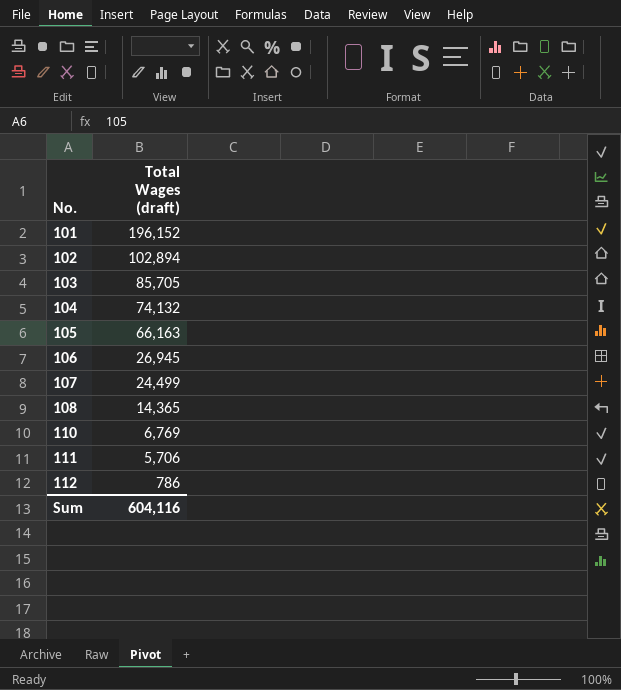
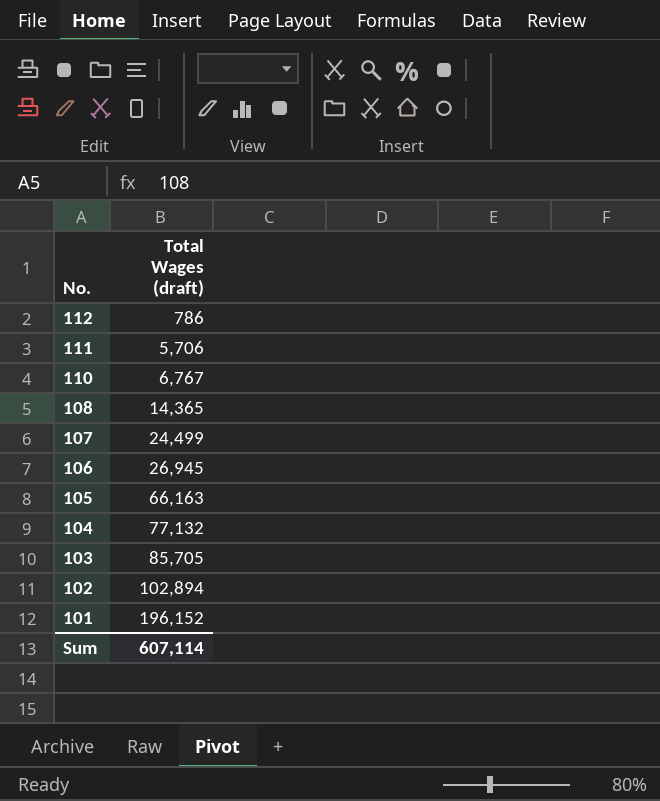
row order: No. ascending -> No. descending
110 | Total Wages (draft): 6,769 -> 6,767
104 | Total Wages (draft): 74,132 -> 77,132
Sum | Total Wages (draft): 604,116 -> 607,114

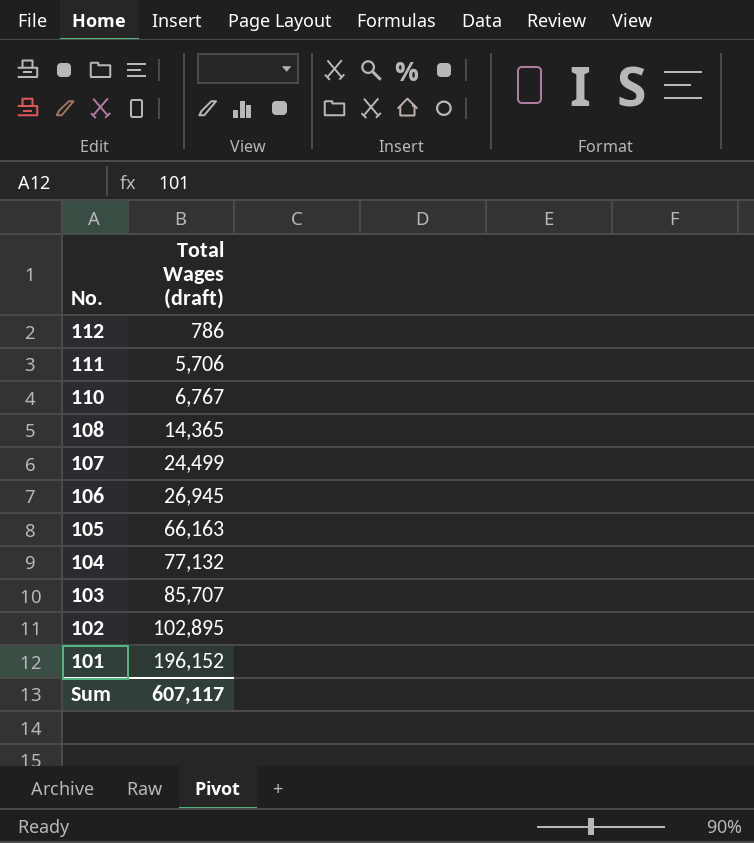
103 | Total Wages (draft): 85,705 -> 85,707
102 | Total Wages (draft): 102,894 -> 102,895
Sum | Total Wages (draft): 607,114 -> 607,117

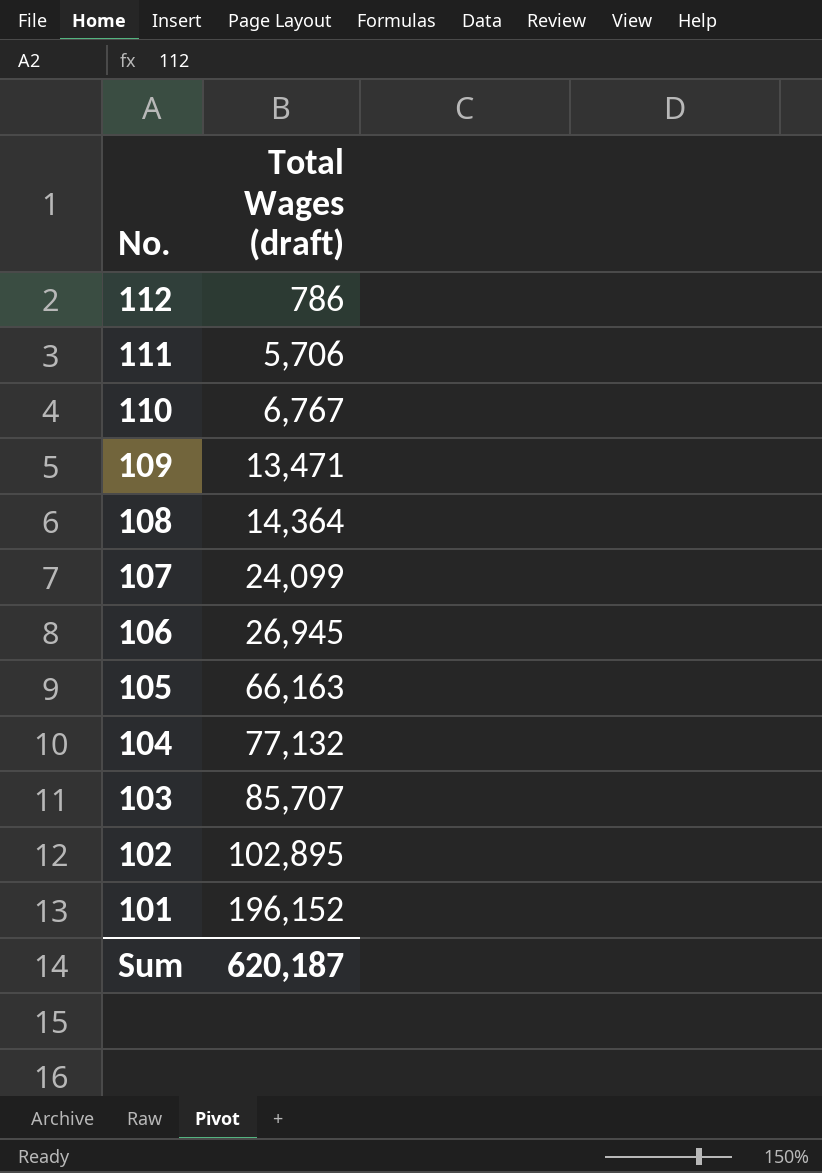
row 109: none -> 13,471
108 | Total Wages (draft): 14,365 -> 14,364
107 | Total Wages (draft): 24,499 -> 24,099
Sum | Total Wages (draft): 607,117 -> 620,187

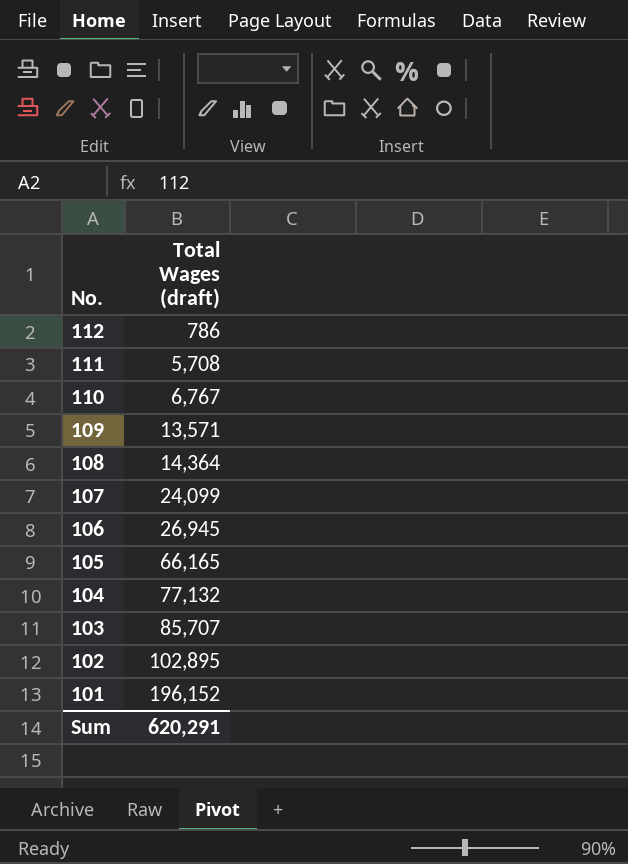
111 | Total Wages (draft): 5,706 -> 5,708
109 | Total Wages (draft): 13,471 -> 13,571
105 | Total Wages (draft): 66,163 -> 66,165
Sum | Total Wages (draft): 620,187 -> 620,291

